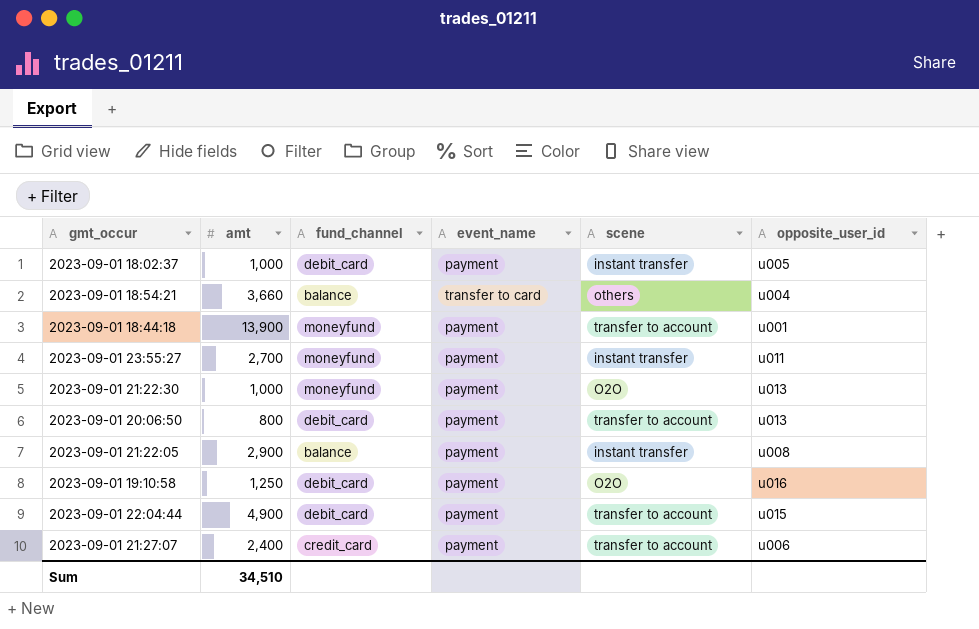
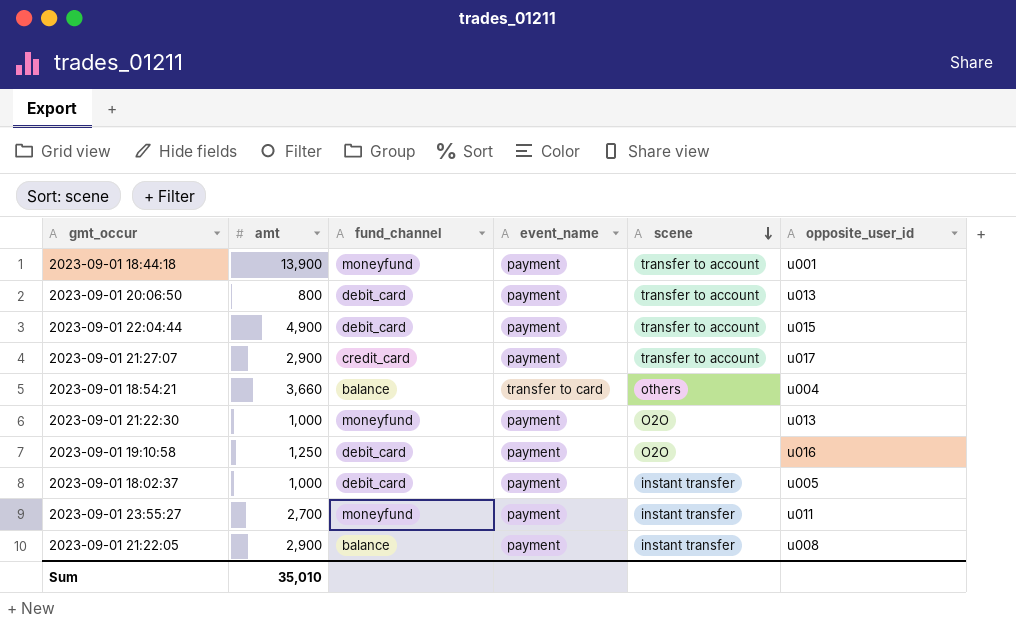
row order: none -> scene descending
2023-09-01 21:27:07 | amt: 2,400 -> 2,900
2023-09-01 21:27:07 | opposite_user_id: u006 -> u017
Sum | amt: 34,510 -> 35,010

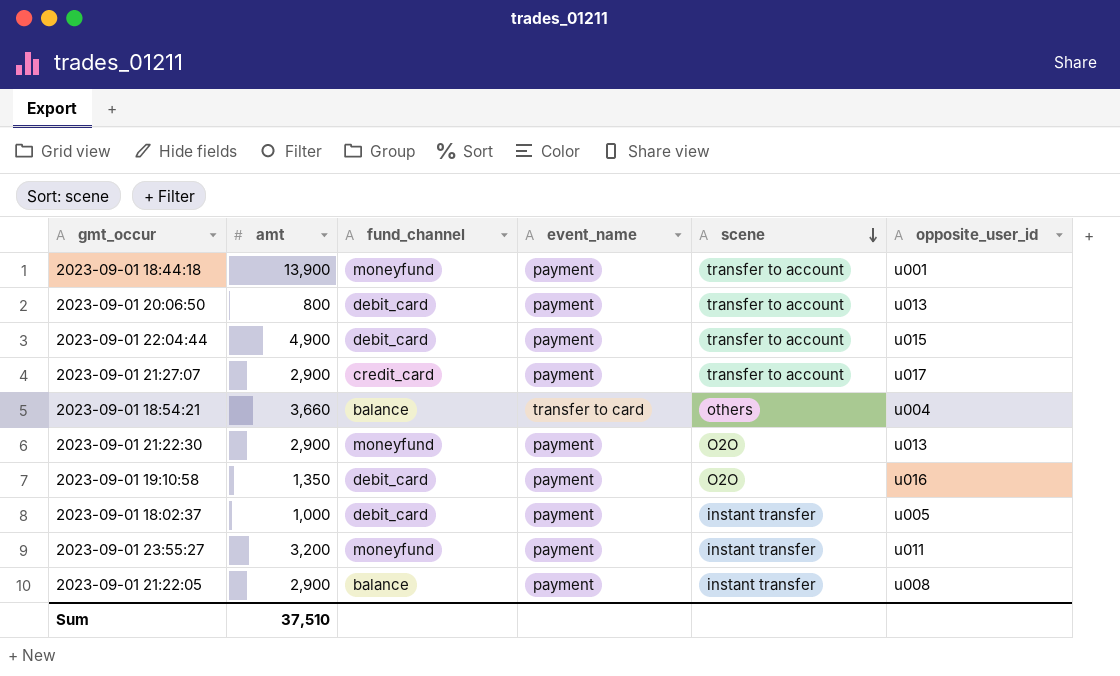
2023-09-01 21:22:30 | amt: 1,000 -> 2,900
2023-09-01 19:10:58 | amt: 1,250 -> 1,350
2023-09-01 23:55:27 | amt: 2,700 -> 3,200
Sum | amt: 35,010 -> 37,510

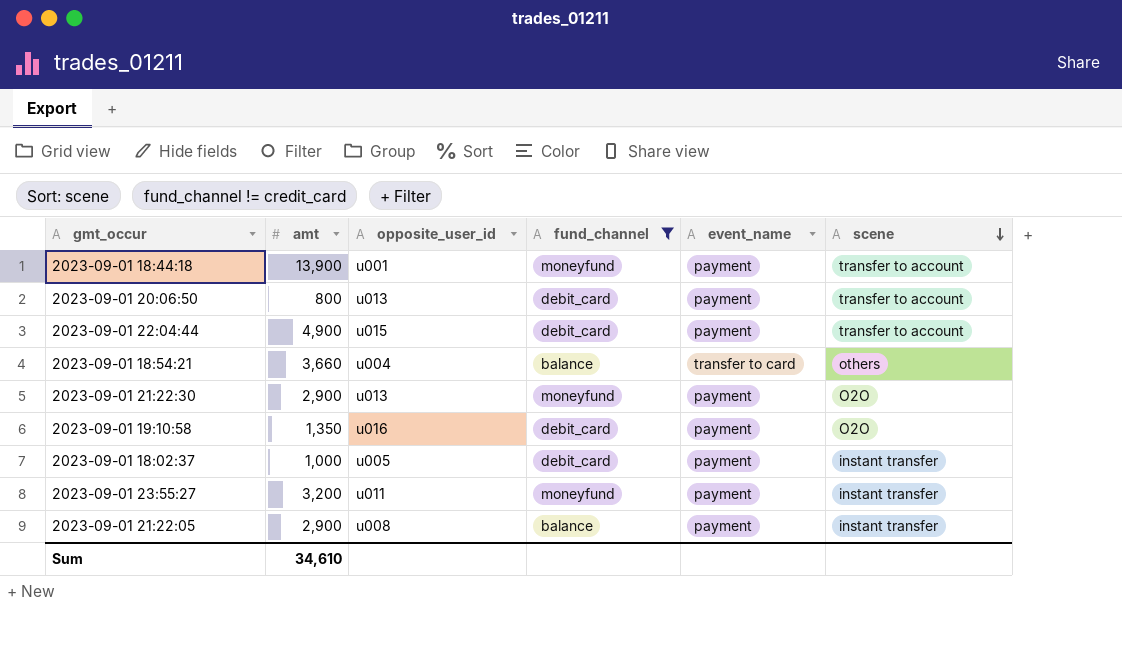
filter: none -> fund_channel != credit_card
column opposite_user_id | position: 6 -> 3
Sum | amt: 37,510 -> 34,610

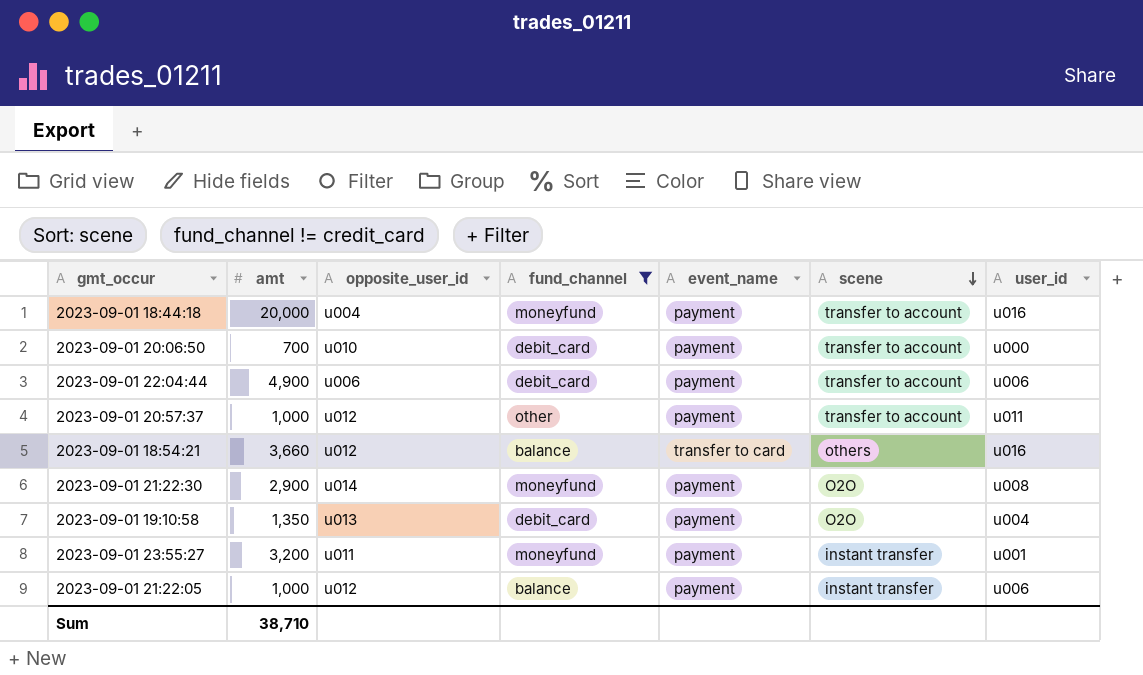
column user_id | position: none -> 7
row 2023-09-01 18:02:37: 1,000 | u005 | debit_card | payment | instant transfer -> none
2023-09-01 18:44:18 | amt: 13,900 -> 20,000
2023-09-01 18:44:18 | opposite_user_id: u001 -> u004
2023-09-01 20:06:50 | amt: 800 -> 700
2023-09-01 20:06:50 | opposite_user_id: u013 -> u010
2023-09-01 22:04:44 | opposite_user_id: u015 -> u006
row 2023-09-01 20:57:37: none -> 1,000 | u012 | other | payment | transfer to account | u011
2023-09-01 18:54:21 | opposite_user_id: u004 -> u012
2023-09-01 21:22:30 | opposite_user_id: u013 -> u014
2023-09-01 19:10:58 | opposite_user_id: u016 -> u013
2023-09-01 21:22:05 | amt: 2,900 -> 1,000
2023-09-01 21:22:05 | opposite_user_id: u008 -> u012
Sum | amt: 34,610 -> 38,710

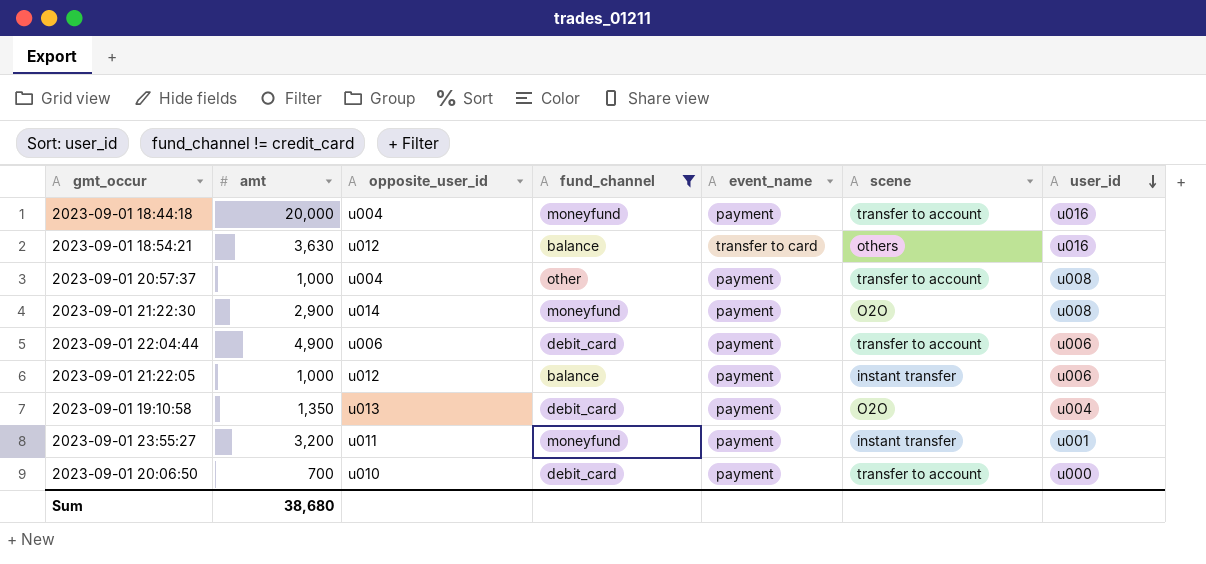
row order: scene descending -> user_id descending
2023-09-01 18:54:21 | amt: 3,660 -> 3,630
2023-09-01 20:57:37 | opposite_user_id: u012 -> u004
2023-09-01 20:57:37 | user_id: u011 -> u008
Sum | amt: 38,710 -> 38,680

